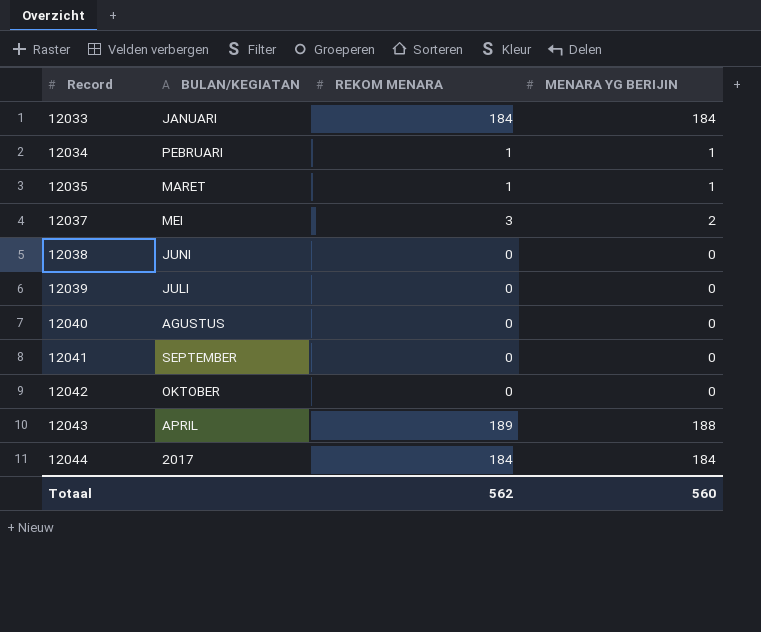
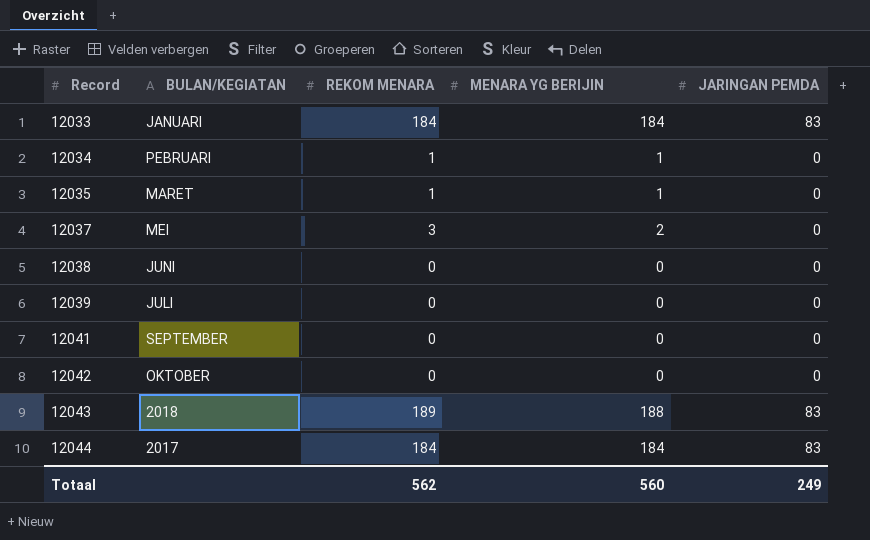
column JARINGAN PEMDA | position: none -> 5
row 12040: AGUSTUS | 0 | 0 -> none
12043 | BULAN/KEGIATAN: APRIL -> 2018

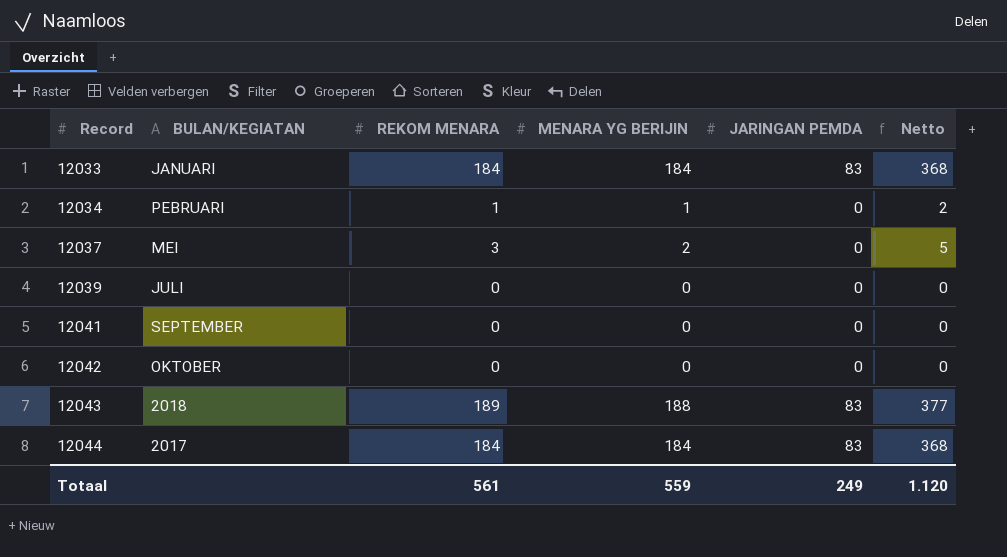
column Netto | formula: none -> [REKOM MENARA] + [MENARA YG BERIJIN]
row 12035: MARET | 1 | 1 | 0 -> none
row 12038: JUNI | 0 | 0 | 0 -> none
Totaal | REKOM MENARA: 562 -> 561
Totaal | MENARA YG BERIJIN: 560 -> 559

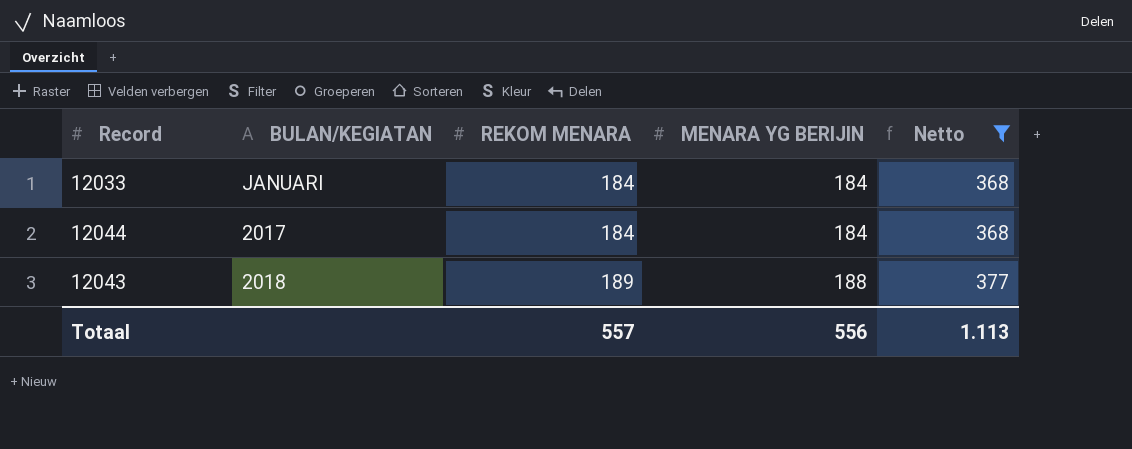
filter: none -> Netto >= 368
row order: Record ascending -> REKOM MENARA ascending
column JARINGAN PEMDA | position: 5 -> none
Totaal | REKOM MENARA: 561 -> 557
Totaal | MENARA YG BERIJIN: 559 -> 556
Totaal | Netto: 1.120 -> 1.113

